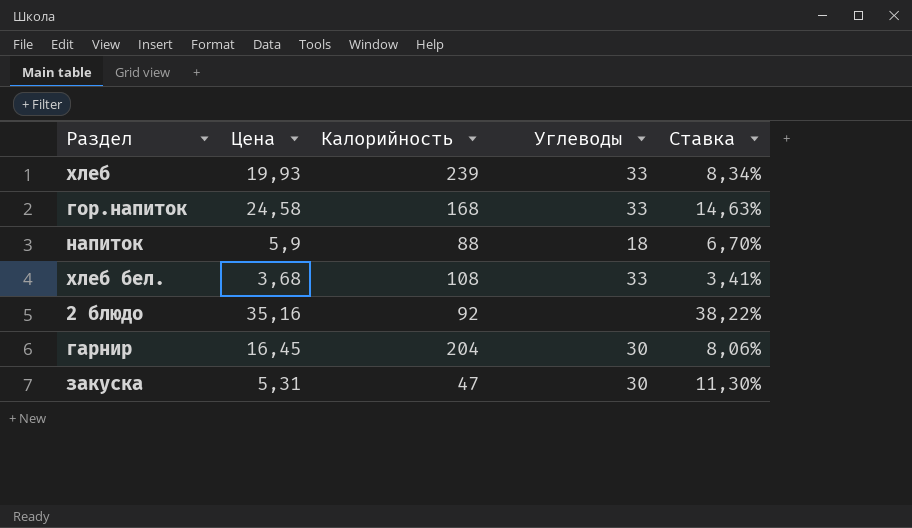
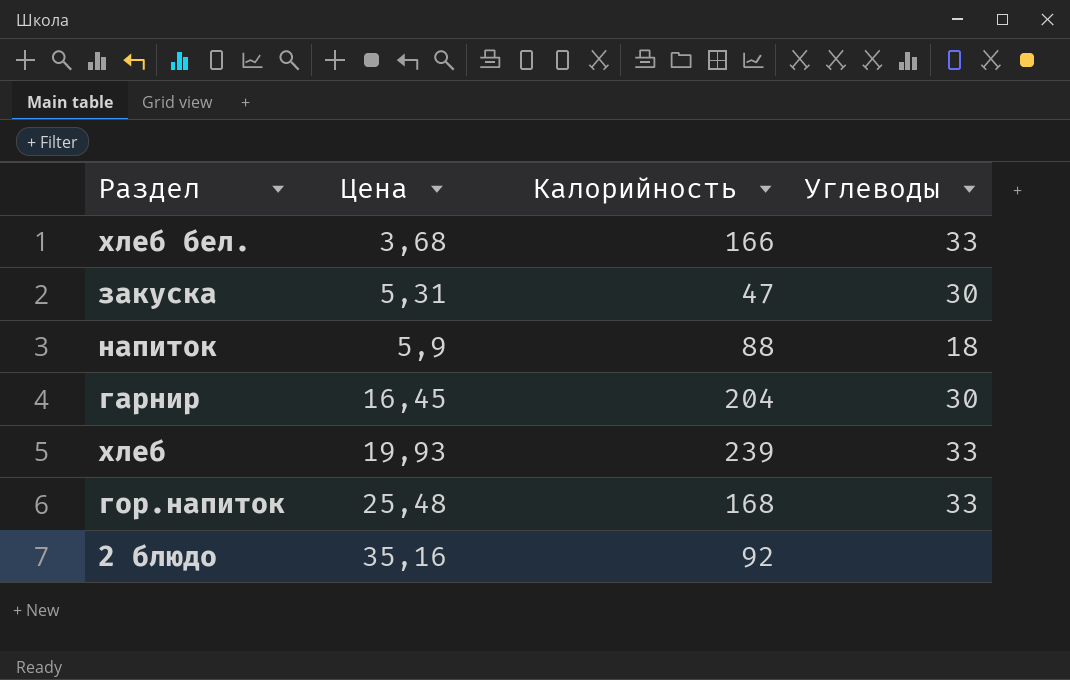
row order: none -> Цена ascending
column Ставка | formula: [Цена] / [Калорийность] -> none
хлеб бел. | Калорийность: 108 -> 166
гор.напиток | Цена: 24,58 -> 25,48

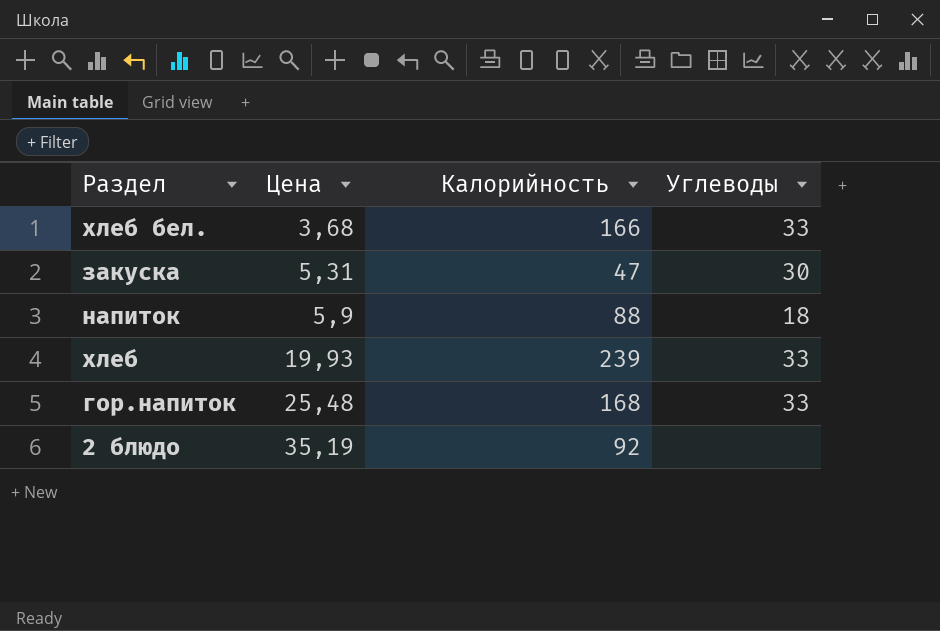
row гарнир: 16,45 | 204 | 30 -> none
2 блюдо | Цена: 35,16 -> 35,19

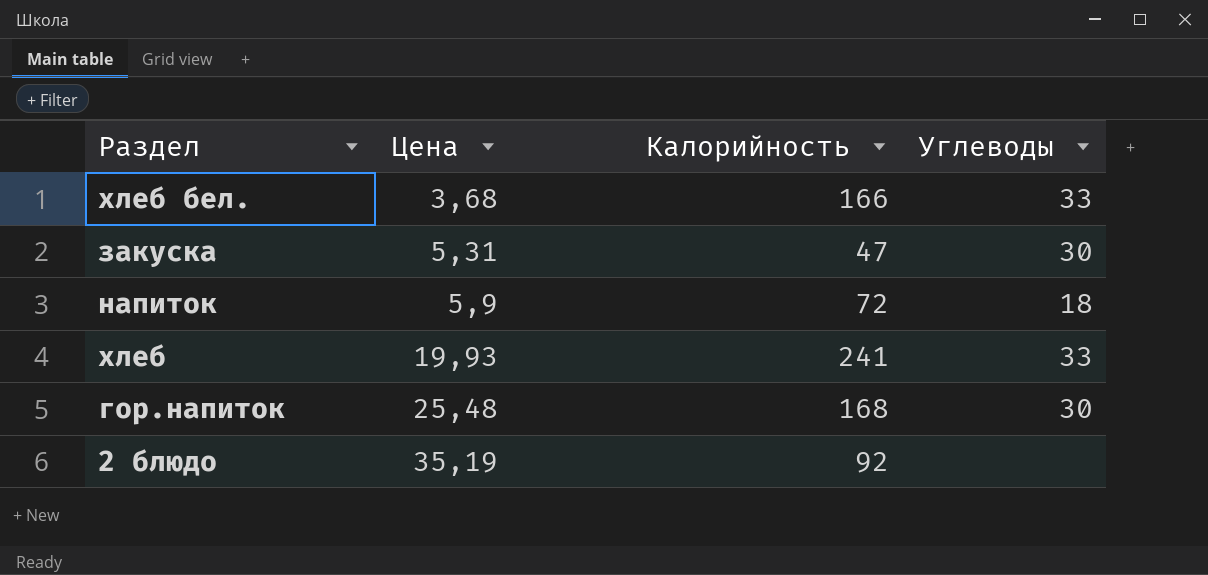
напиток | Калорийность: 88 -> 72
хлеб | Калорийность: 239 -> 241
гор.напиток | Углеводы: 33 -> 30

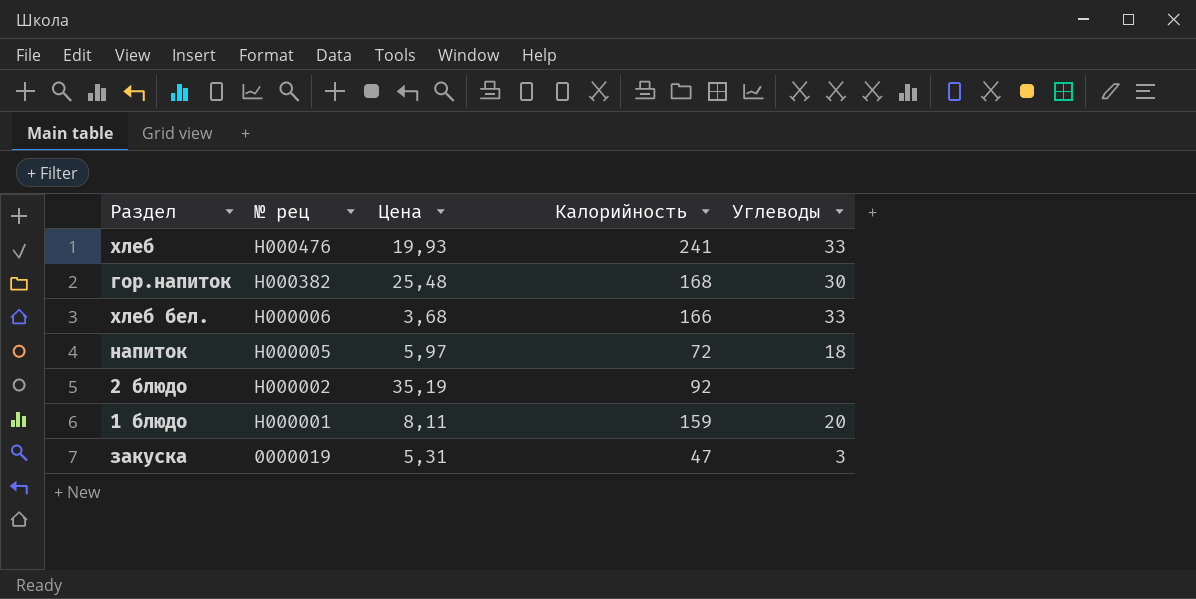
row order: Цена ascending -> № рец descending
column № рец | position: none -> 2
напиток | Цена: 5,9 -> 5,97
row 1 блюдо: none -> Н000001 | 8,11 | 159 | 20
закуска | Углеводы: 30 -> 3

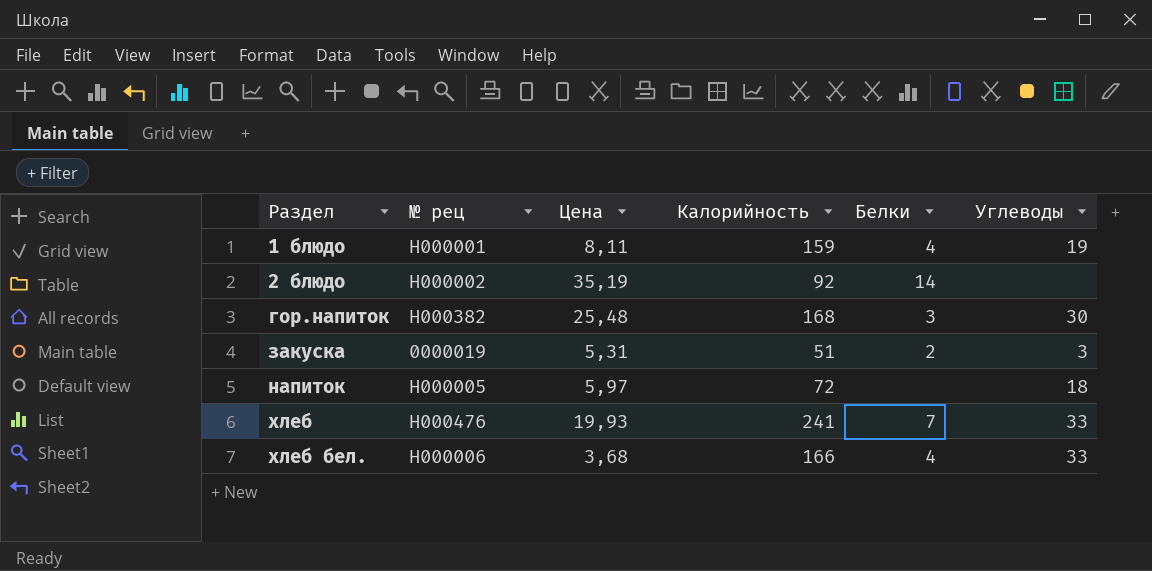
row order: № рец descending -> Раздел ascending
column Белки | position: none -> 5
1 блюдо | Углеводы: 20 -> 19
закуска | Калорийность: 47 -> 51

